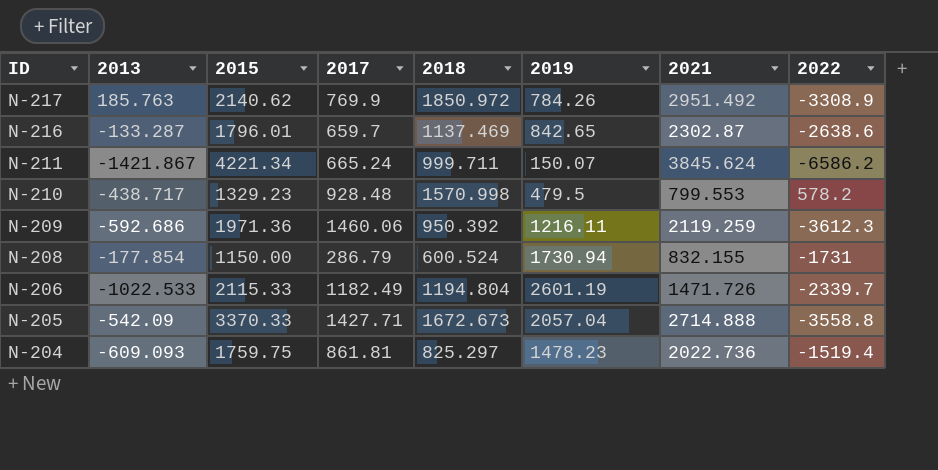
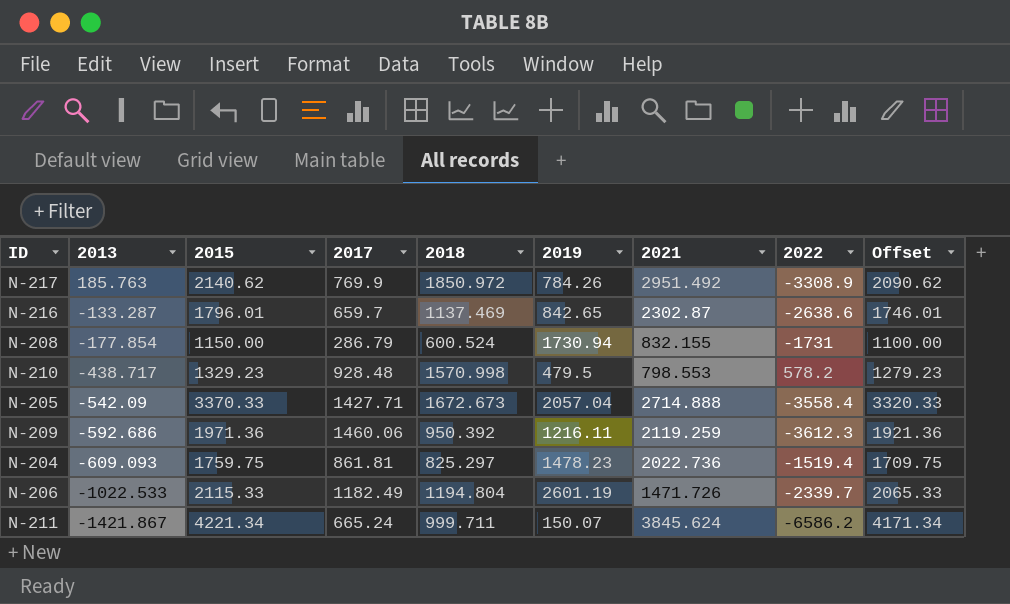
row order: ID descending -> 2013 descending
column Offset | formula: none -> [2015] - 50
N-210 | 2021: 799.553 -> 798.553
N-205 | 2022: -3558.8 -> -3558.4

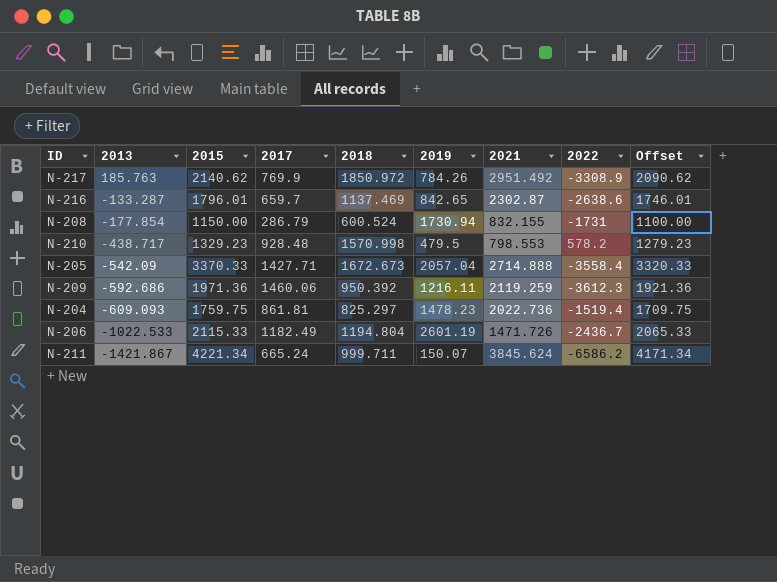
N-206 | 2022: -2339.7 -> -2436.7

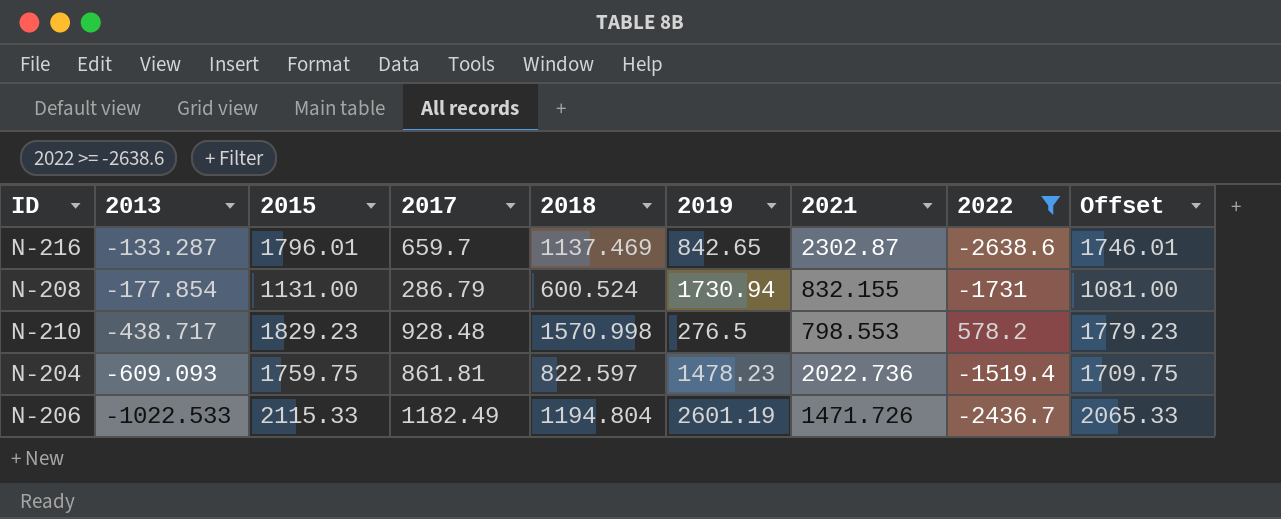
filter: none -> 2022 >= -2638.6
N-208 | 2015: 1150.00 -> 1131.00
N-208 | Offset: 1100.00 -> 1081.00
N-210 | 2015: 1329.23 -> 1829.23
N-210 | 2019: 479.5 -> 276.5
N-210 | Offset: 1279.23 -> 1779.23
N-204 | 2018: 825.297 -> 822.597

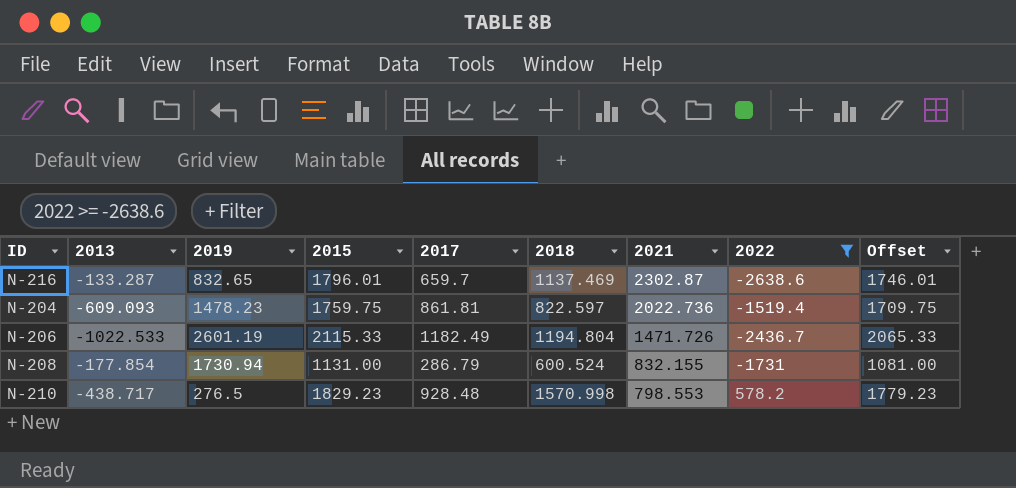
row order: 2013 descending -> 2021 descending
column 2019 | position: 6 -> 3
N-216 | 2019: 842.65 -> 832.65

